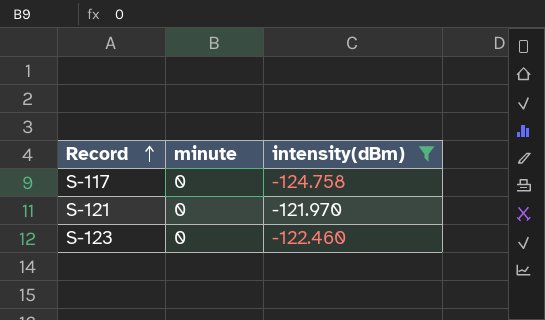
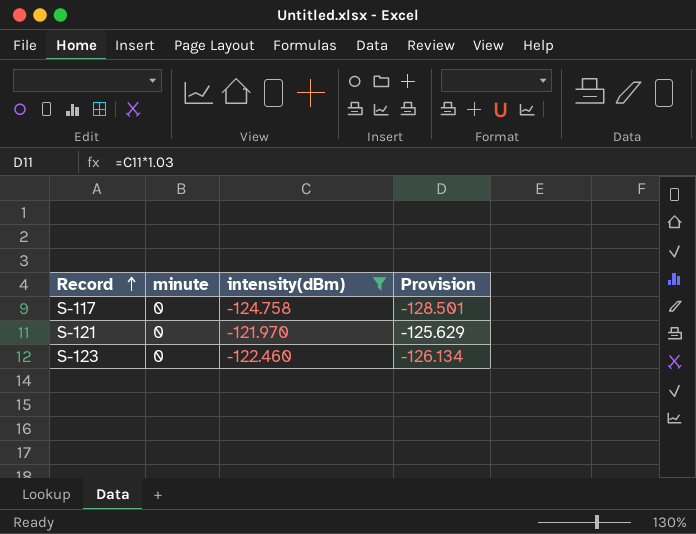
column Provision | formula: none -> [intensity(dBm)] * 1.03

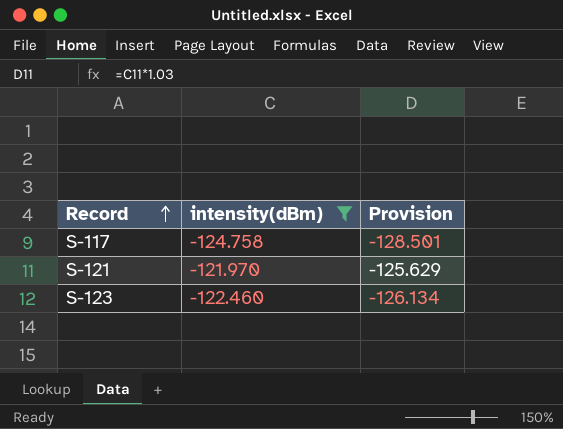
column minute | position: 2 -> none

